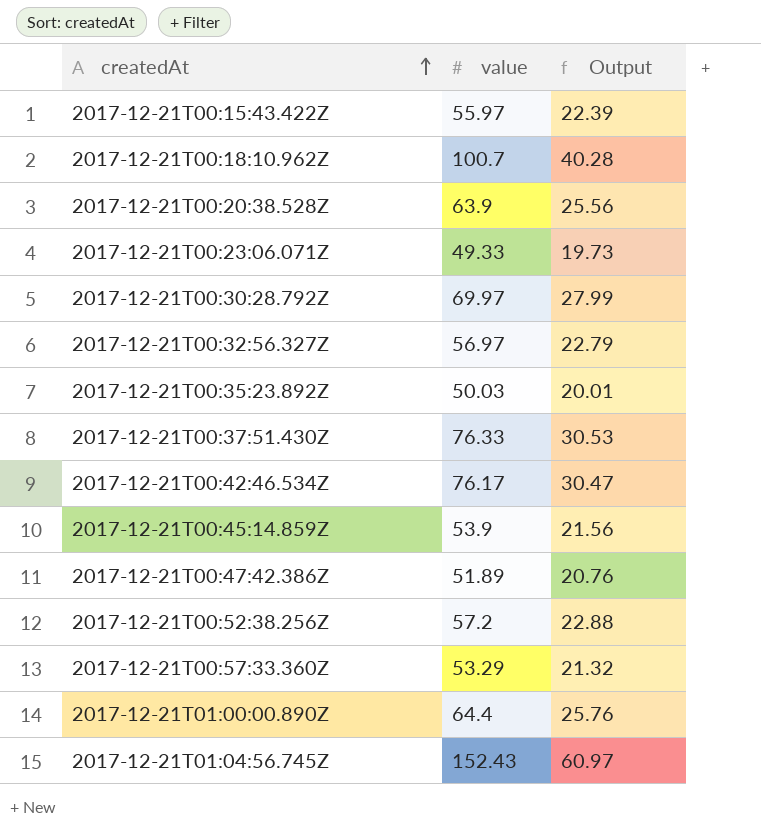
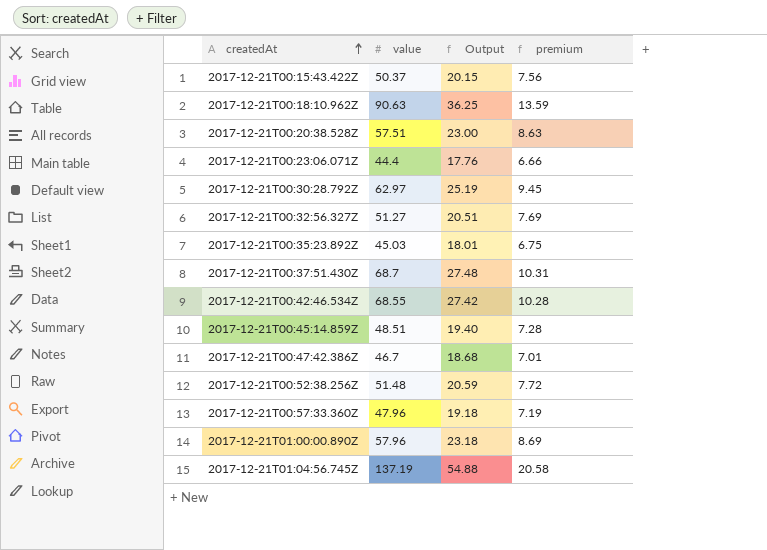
column premium | formula: none -> [value] * 0.15
2017-12-21T00:15:43.422Z | value: 55.97 -> 50.37
2017-12-21T00:15:43.422Z | Output: 22.39 -> 20.15
2017-12-21T00:18:10.962Z | value: 100.7 -> 90.63
2017-12-21T00:18:10.962Z | Output: 40.28 -> 36.25
2017-12-21T00:20:38.528Z | value: 63.9 -> 57.51
2017-12-21T00:20:38.528Z | Output: 25.56 -> 23.00
2017-12-21T00:23:06.071Z | value: 49.33 -> 44.4
2017-12-21T00:23:06.071Z | Output: 19.73 -> 17.76
2017-12-21T00:30:28.792Z | value: 69.97 -> 62.97
2017-12-21T00:30:28.792Z | Output: 27.99 -> 25.19
2017-12-21T00:32:56.327Z | value: 56.97 -> 51.27
2017-12-21T00:32:56.327Z | Output: 22.79 -> 20.51
2017-12-21T00:35:23.892Z | value: 50.03 -> 45.03
2017-12-21T00:35:23.892Z | Output: 20.01 -> 18.01
2017-12-21T00:37:51.430Z | value: 76.33 -> 68.7
2017-12-21T00:37:51.430Z | Output: 30.53 -> 27.48
2017-12-21T00:42:46.534Z | value: 76.17 -> 68.55
2017-12-21T00:42:46.534Z | Output: 30.47 -> 27.42
2017-12-21T00:45:14.859Z | value: 53.9 -> 48.51
2017-12-21T00:45:14.859Z | Output: 21.56 -> 19.40
2017-12-21T00:47:42.386Z | value: 51.89 -> 46.7
2017-12-21T00:47:42.386Z | Output: 20.76 -> 18.68
2017-12-21T00:52:38.256Z | value: 57.2 -> 51.48
2017-12-21T00:52:38.256Z | Output: 22.88 -> 20.59
2017-12-21T00:57:33.360Z | value: 53.29 -> 47.96
2017-12-21T00:57:33.360Z | Output: 21.32 -> 19.18
2017-12-21T01:00:00.890Z | value: 64.4 -> 57.96
2017-12-21T01:00:00.890Z | Output: 25.76 -> 23.18
2017-12-21T01:04:56.745Z | value: 152.43 -> 137.19
2017-12-21T01:04:56.745Z | Output: 60.97 -> 54.88

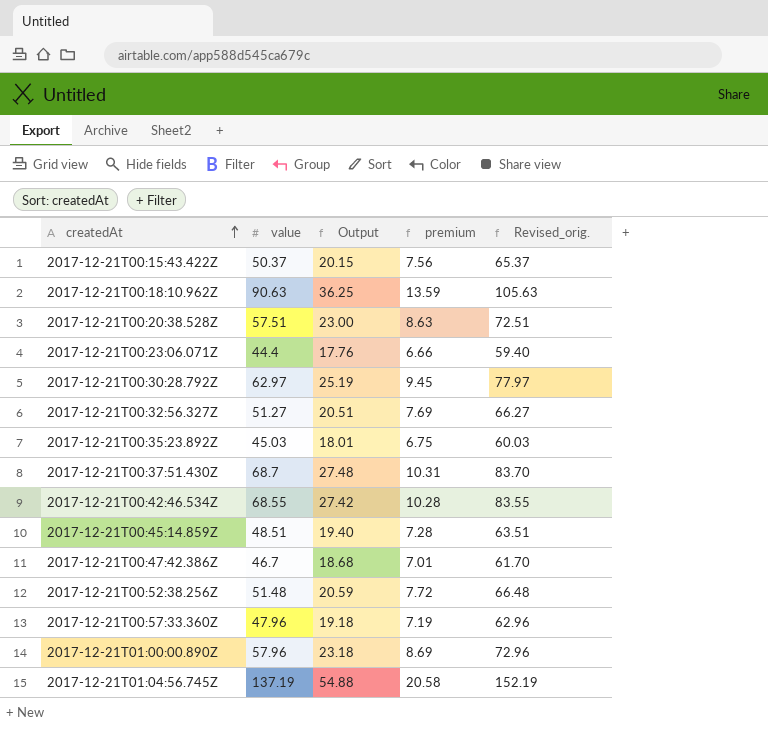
column Revised_orig. | formula: none -> [value] + 15

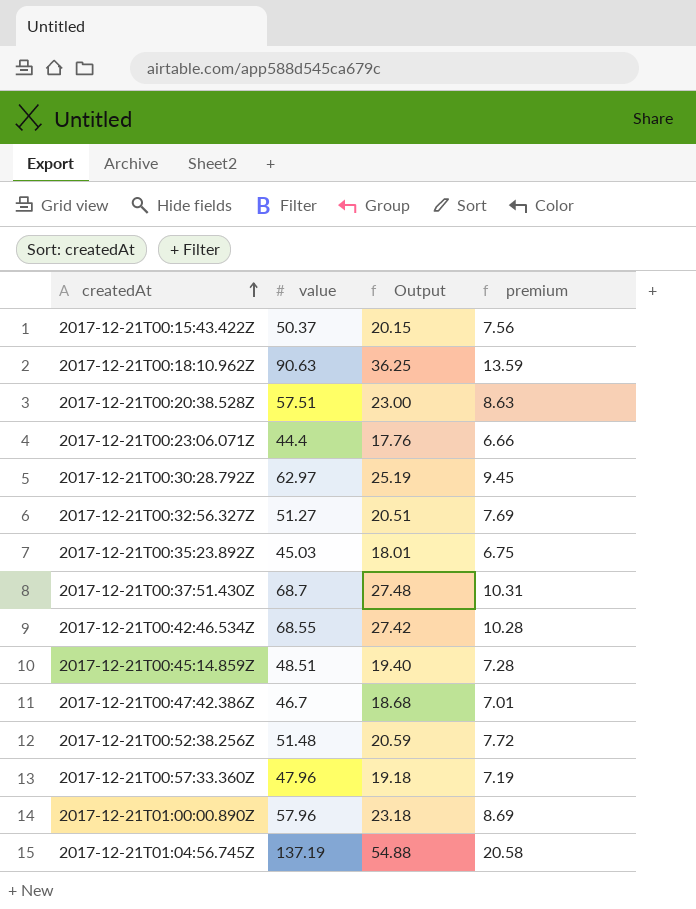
column Revised_orig. | formula: [value] + 15 -> none

